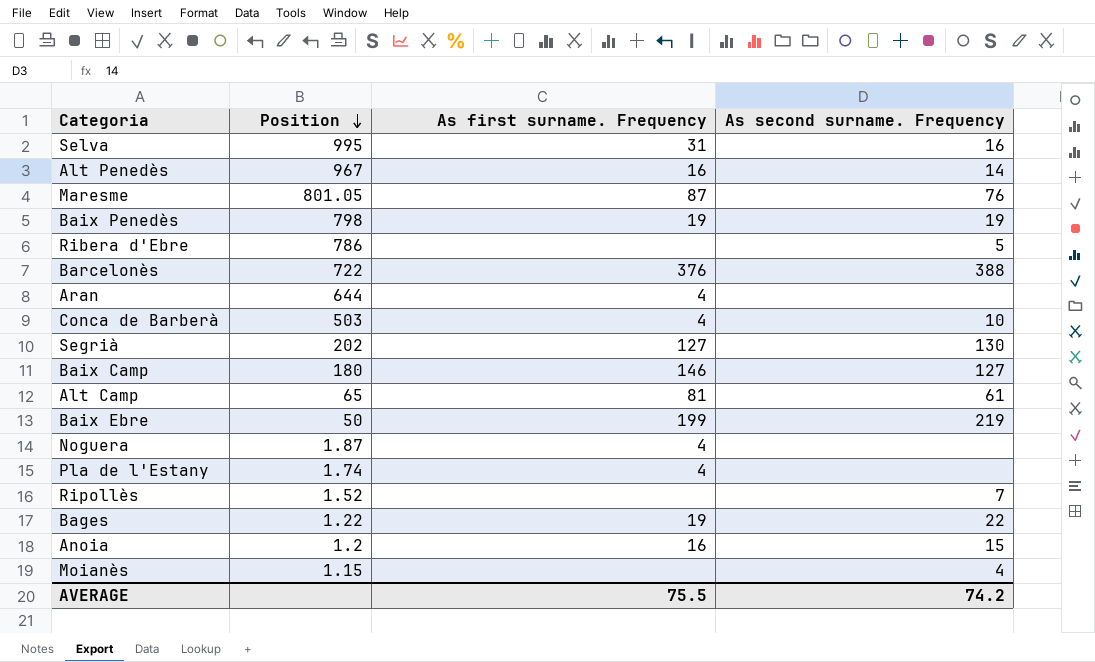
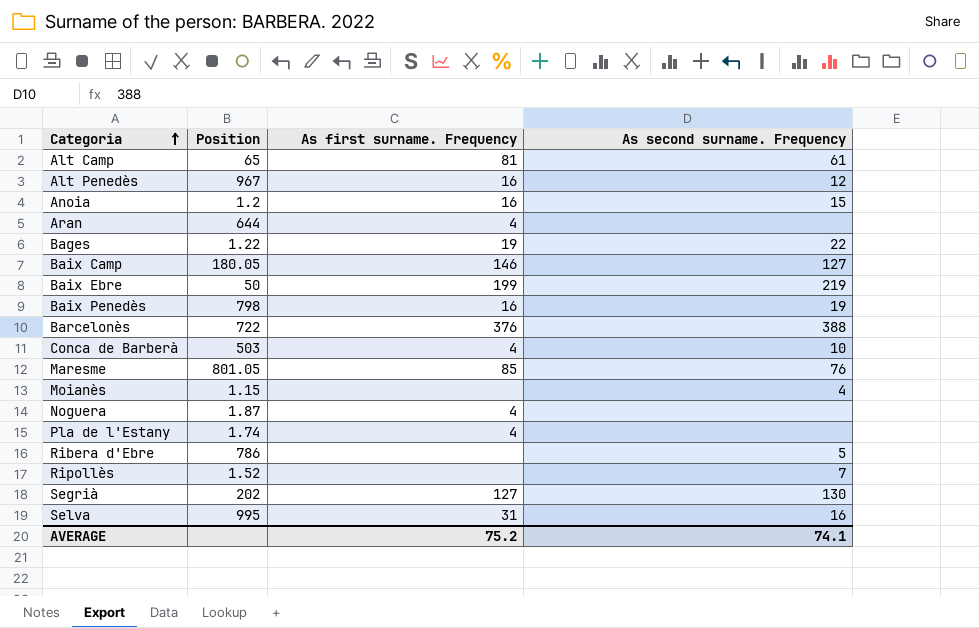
row order: Position descending -> Categoria ascending
Alt Penedès | As second surname. Frequency: 14 -> 12
Baix Camp | Position: 180 -> 180.05
Baix Penedès | As first surname. Frequency: 19 -> 16
Maresme | As first surname. Frequency: 87 -> 85
AVERAGE | As first surname. Frequency: 75.5 -> 75.2
AVERAGE | As second surname. Frequency: 74.2 -> 74.1

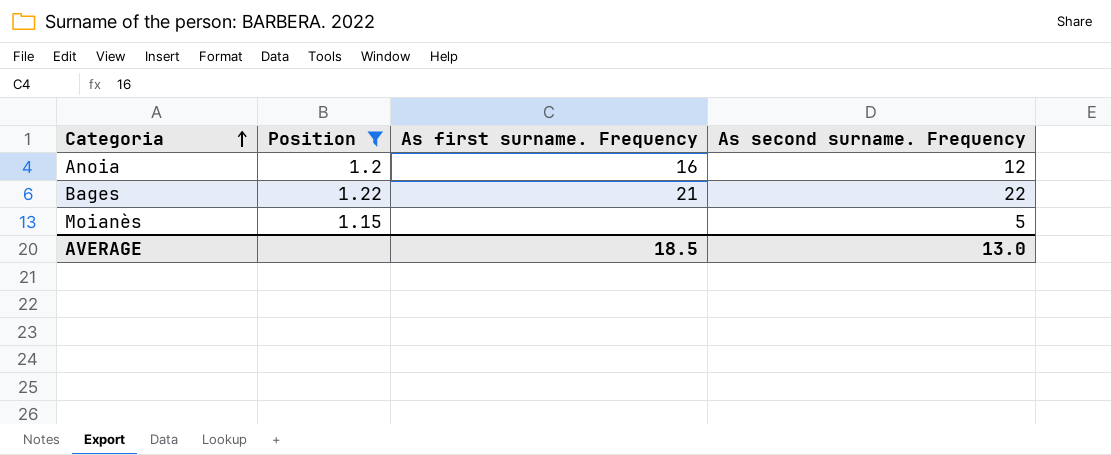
filter: none -> Position <= 1.22
Anoia | As second surname. Frequency: 15 -> 12
Bages | As first surname. Frequency: 19 -> 21
Moianès | As second surname. Frequency: 4 -> 5
AVERAGE | As first surname. Frequency: 75.2 -> 18.5
AVERAGE | As second surname. Frequency: 74.1 -> 13.0

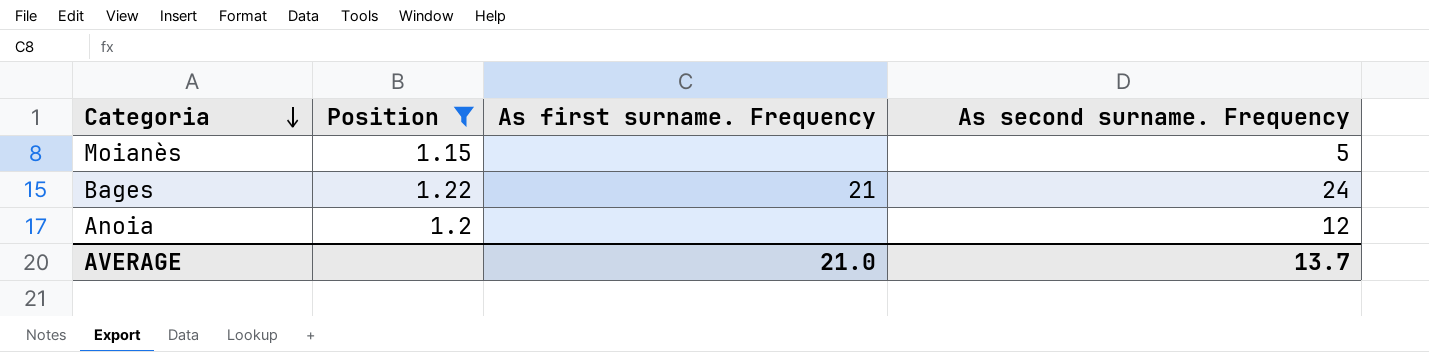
row order: Categoria ascending -> Categoria descending
Bages | As second surname. Frequency: 22 -> 24
Anoia | As first surname. Frequency: 16 -> none
AVERAGE | As first surname. Frequency: 18.5 -> 21.0
AVERAGE | As second surname. Frequency: 13.0 -> 13.7

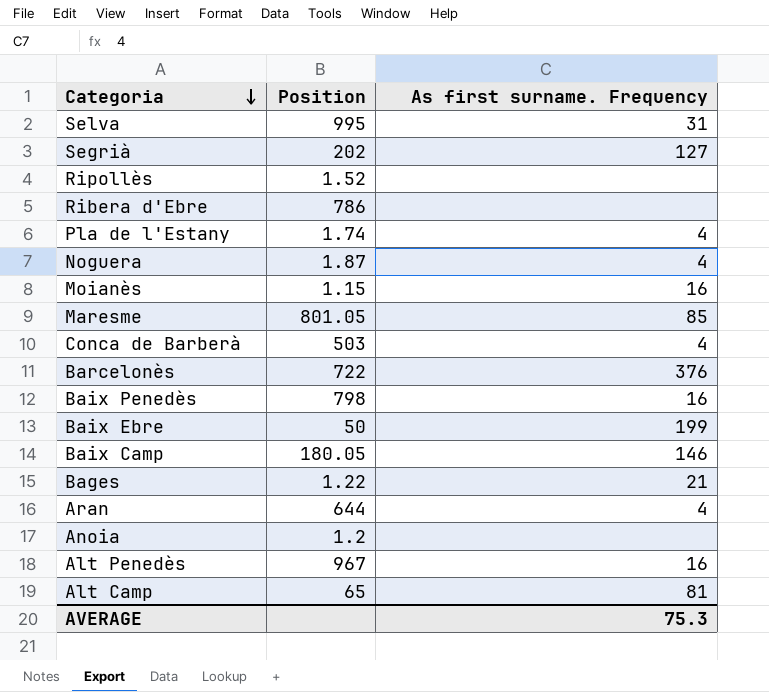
filter: Position <= 1.22 -> none
column As second surname. Frequency | position: 4 -> none
Moianès | As first surname. Frequency: none -> 16
AVERAGE | As first surname. Frequency: 21.0 -> 75.3

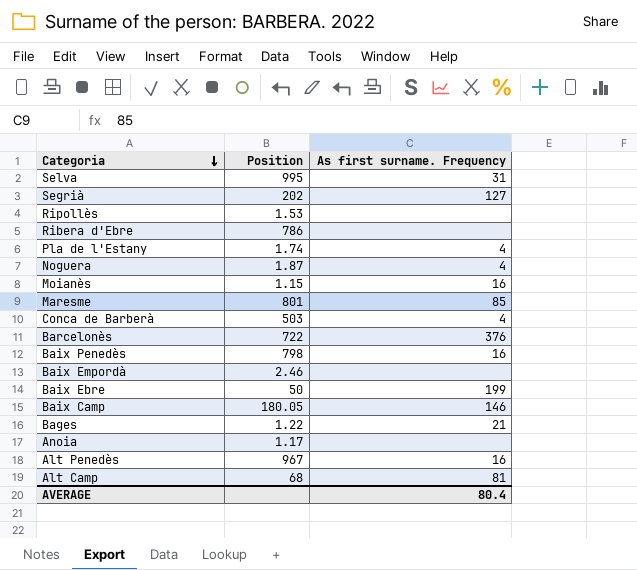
row Aran: 644 | 4 -> none
Ripollès | Position: 1.52 -> 1.53
Maresme | Position: 801.05 -> 801
row Baix Empordà: none -> 2.46 | none
Anoia | Position: 1.2 -> 1.17
Alt Camp | Position: 65 -> 68
AVERAGE | As first surname. Frequency: 75.3 -> 80.4

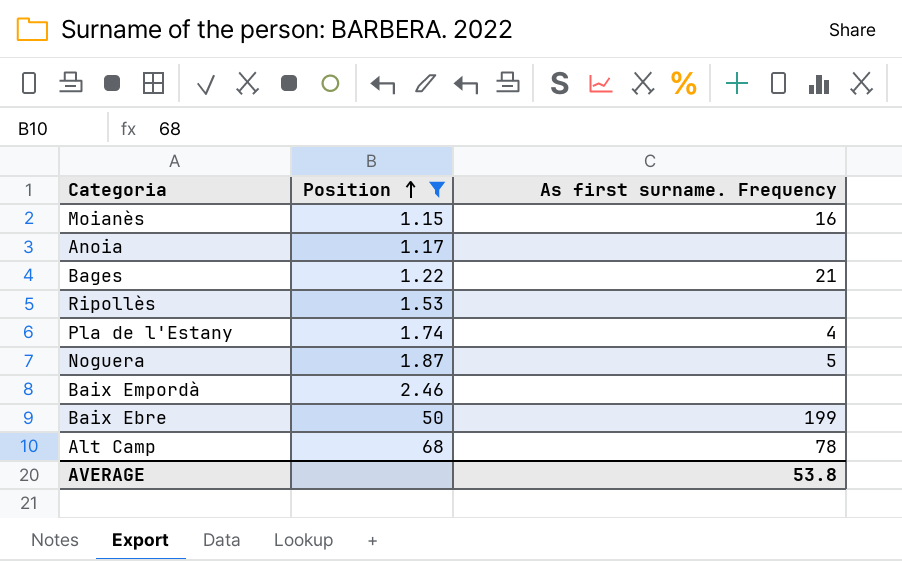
filter: none -> Position <= 68
row order: Categoria descending -> Position ascending
Noguera | As first surname. Frequency: 4 -> 5
Alt Camp | As first surname. Frequency: 81 -> 78
AVERAGE | As first surname. Frequency: 80.4 -> 53.8

